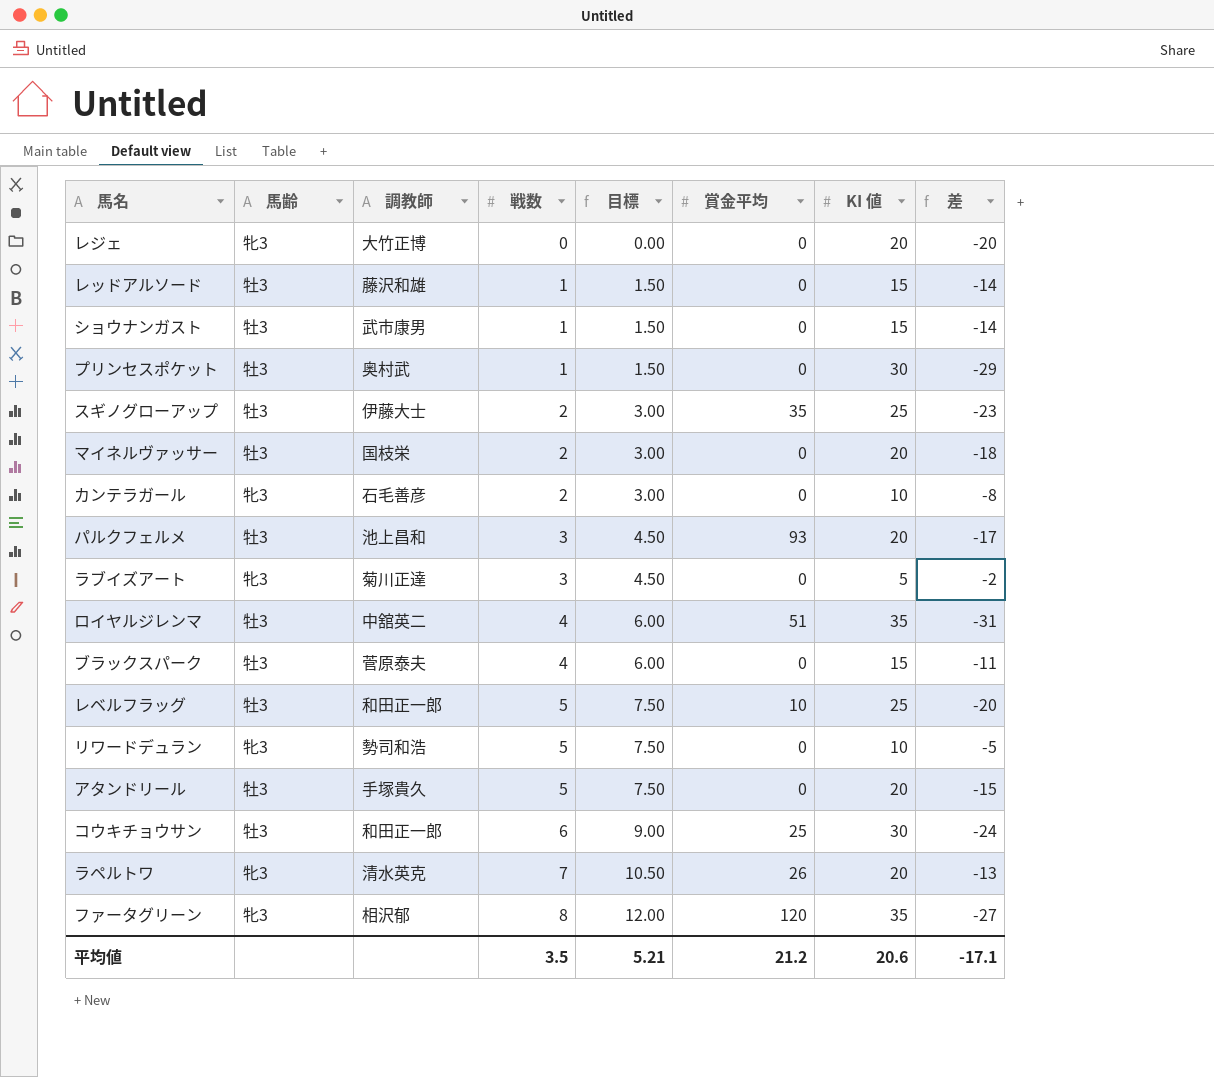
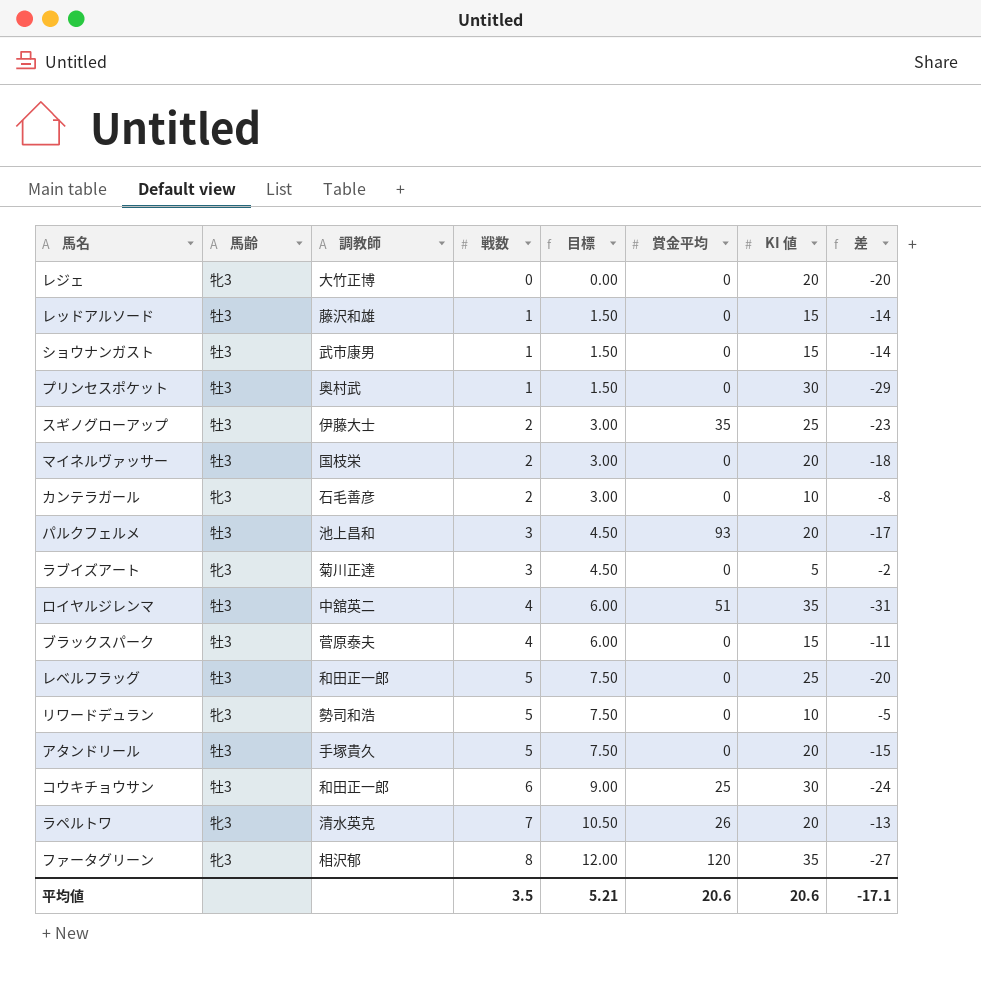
レベルフラッグ | 賞金平均: 10 -> 0
平均値 | 賞金平均: 21.2 -> 20.6

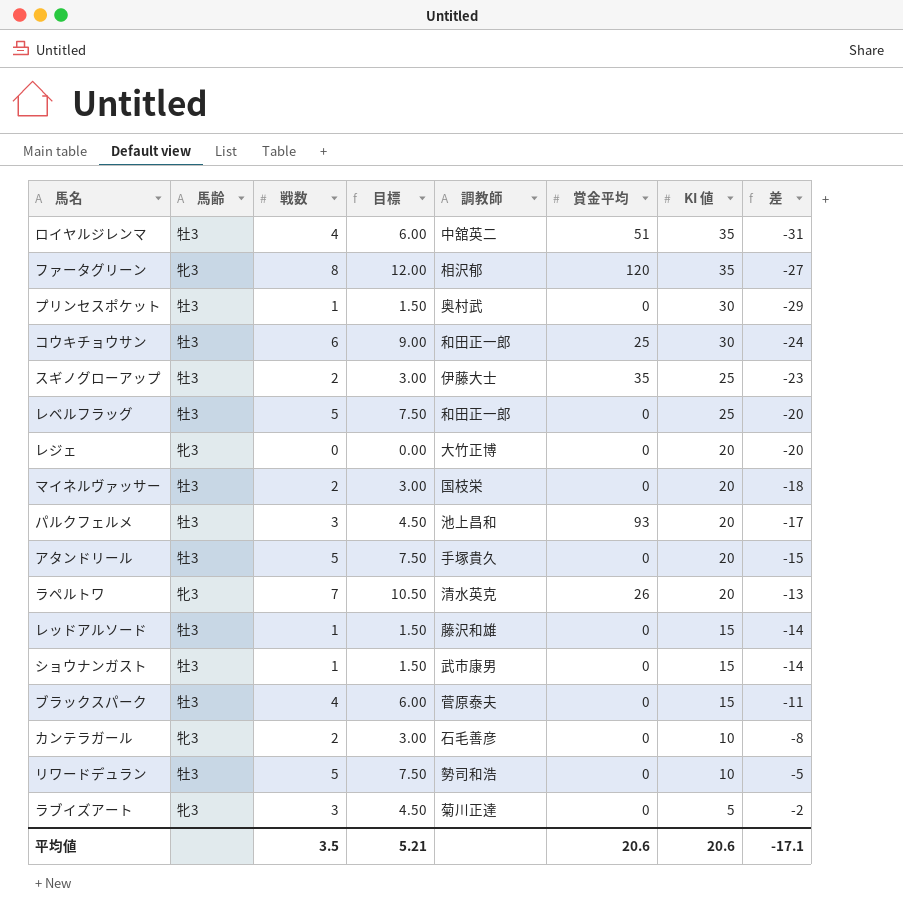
row order: 戦数 ascending -> KI 値 descending
column 調教師 | position: 3 -> 5
リワードデュラン | 馬齢: 牝3 -> 牡3

